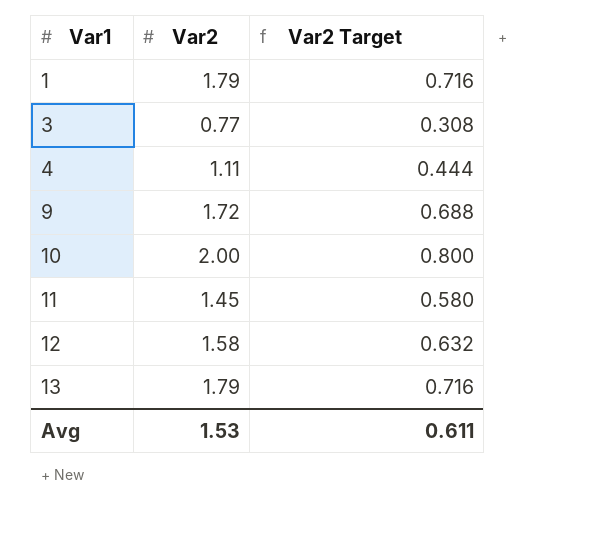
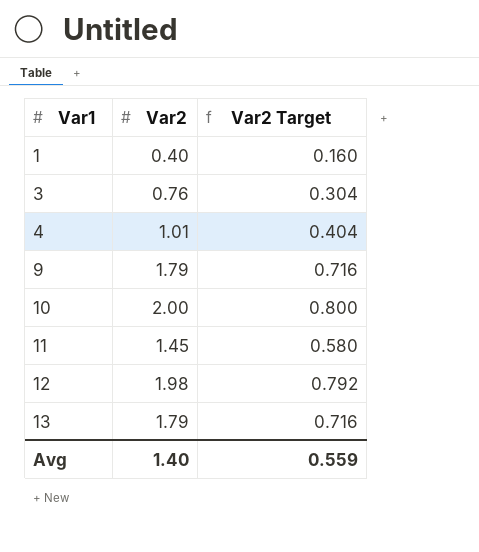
1 | Var2: 1.79 -> 0.40
1 | Var2 Target: 0.716 -> 0.160
3 | Var2: 0.77 -> 0.76
3 | Var2 Target: 0.308 -> 0.304
4 | Var2: 1.11 -> 1.01
4 | Var2 Target: 0.444 -> 0.404
9 | Var2: 1.72 -> 1.79
9 | Var2 Target: 0.688 -> 0.716
12 | Var2: 1.58 -> 1.98
12 | Var2 Target: 0.632 -> 0.792
Avg | Var2: 1.53 -> 1.40
Avg | Var2 Target: 0.611 -> 0.559

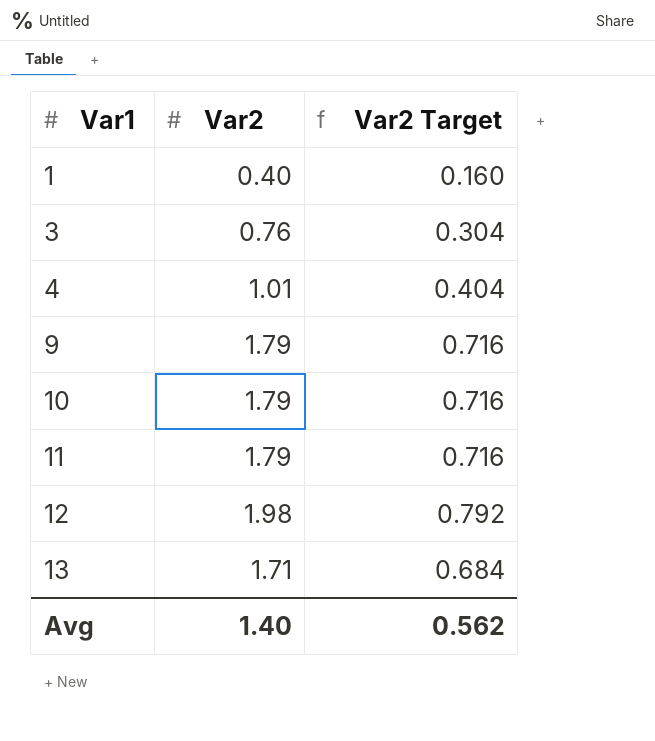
10 | Var2: 2.00 -> 1.79
10 | Var2 Target: 0.800 -> 0.716
11 | Var2: 1.45 -> 1.79
11 | Var2 Target: 0.580 -> 0.716
13 | Var2: 1.79 -> 1.71
13 | Var2 Target: 0.716 -> 0.684
Avg | Var2 Target: 0.559 -> 0.562

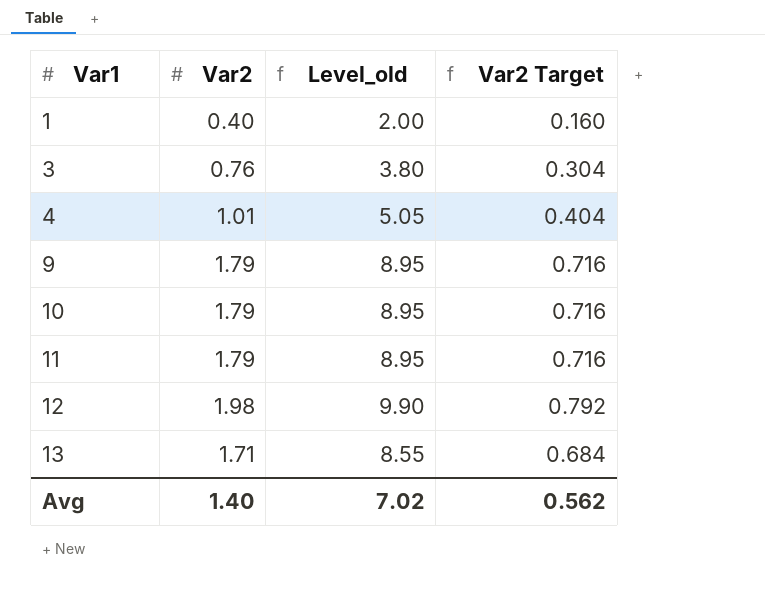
column Level_old | formula: none -> [Var2] * 5

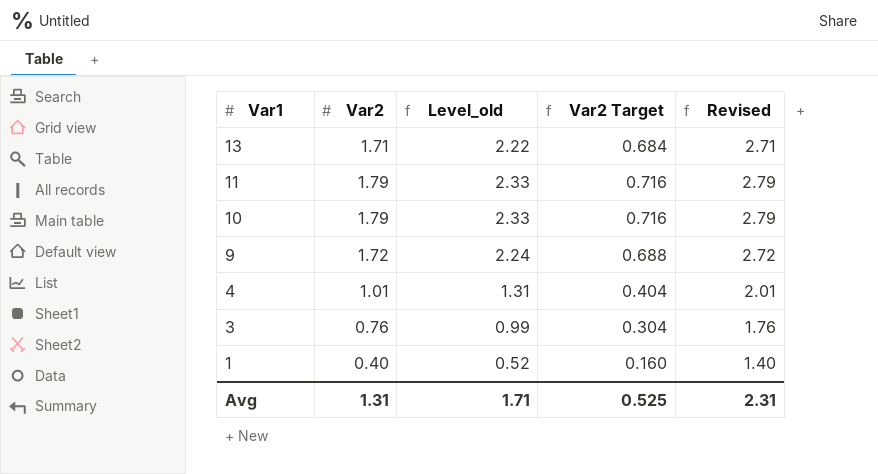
row order: Var1 ascending -> Var1 descending
column Level_old | formula: [Var2] * 5 -> [Var2] * 1.3
column Revised | formula: none -> [Var2] + 1
row 12: 1.98 | 9.90 | 0.792 -> none
9 | Var2: 1.79 -> 1.72
9 | Var2 Target: 0.716 -> 0.688
Avg | Var2: 1.40 -> 1.31
Avg | Level_old: 7.02 -> 1.71
Avg | Var2 Target: 0.562 -> 0.525

